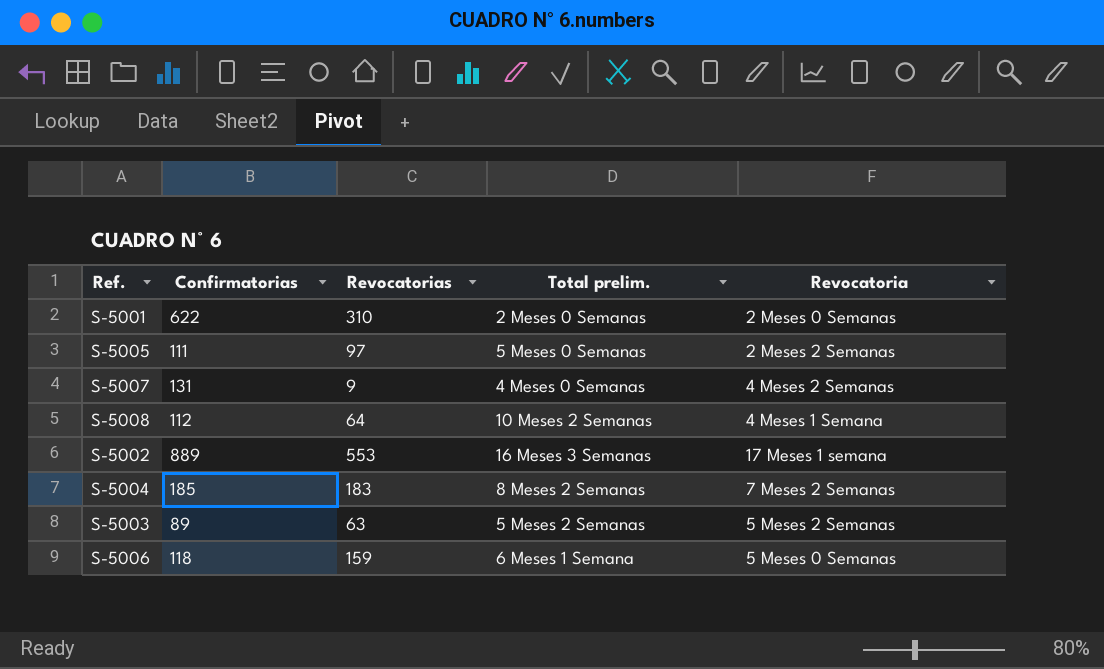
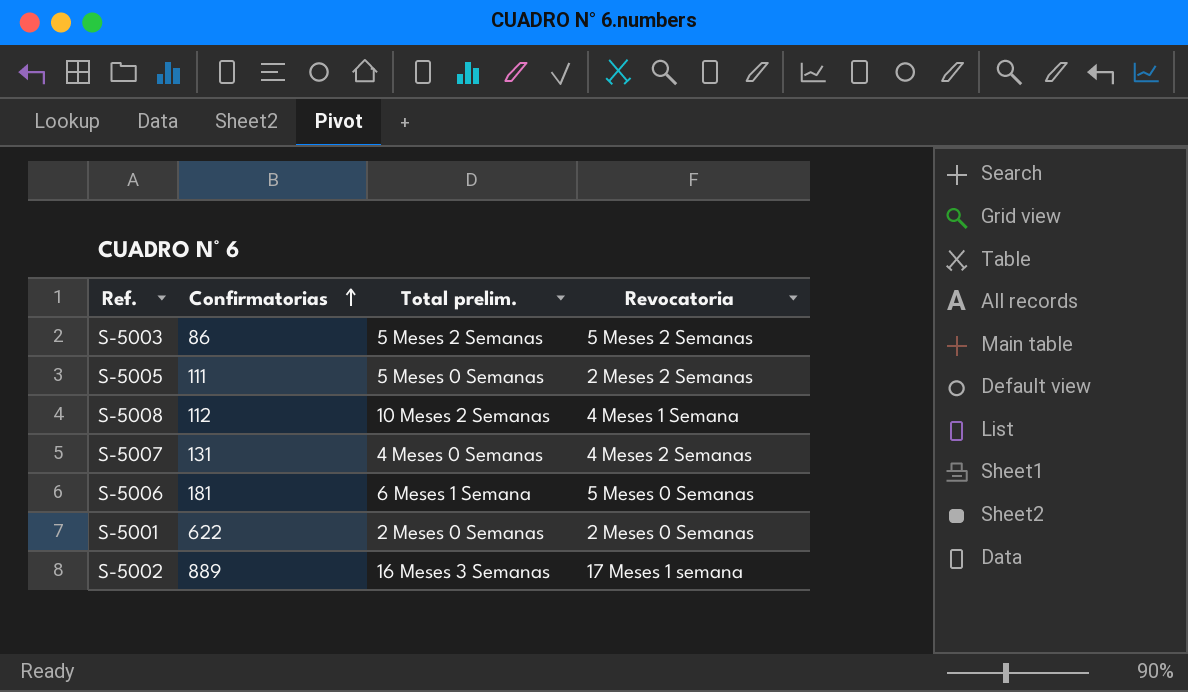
row order: none -> Confirmatorias ascending
column Revocatorias | position: 3 -> none
row S-5004: 185 | 183 | 8 Meses 2 Semanas | 7 Meses 2 Semanas -> none
S-5003 | Confirmatorias: 89 -> 86
S-5006 | Confirmatorias: 118 -> 181

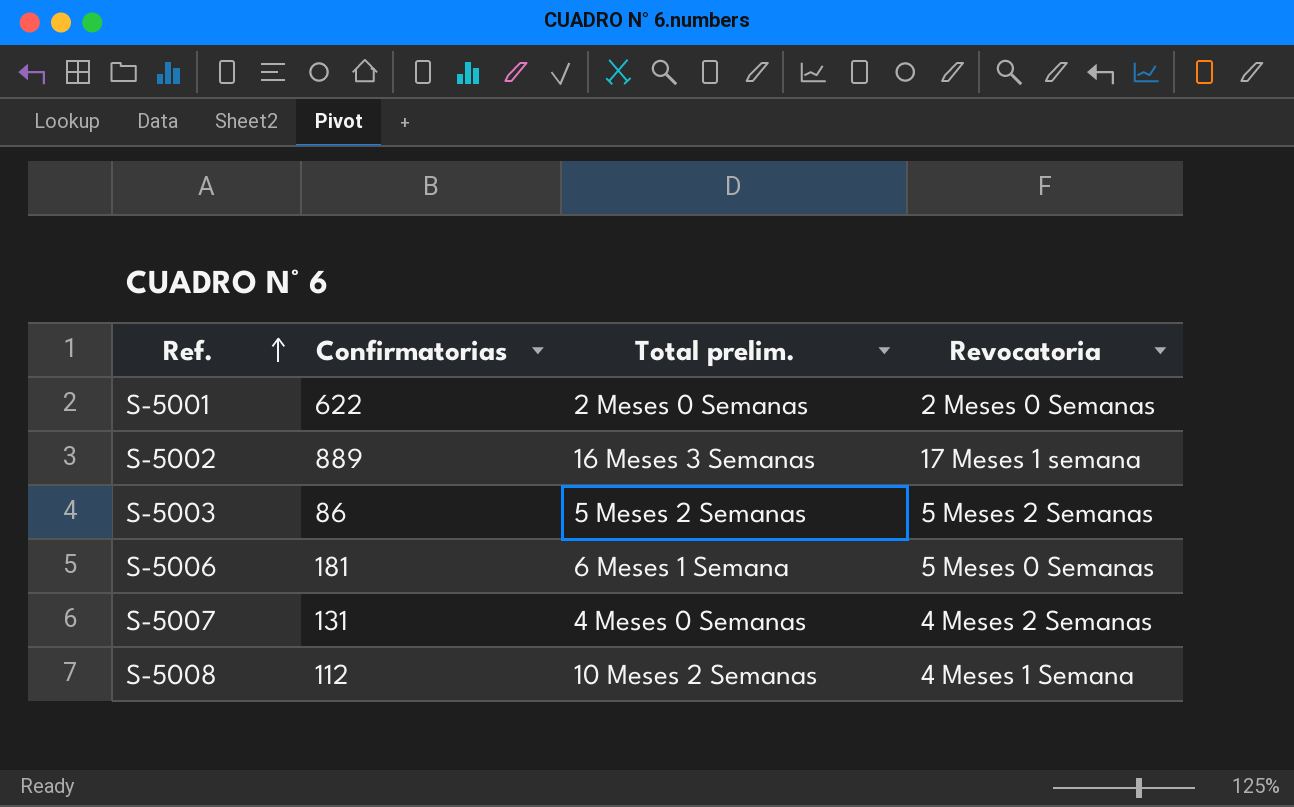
row order: Confirmatorias ascending -> Ref. ascending
row S-5005: 111 | 5 Meses 0 Semanas | 2 Meses 2 Semanas -> none

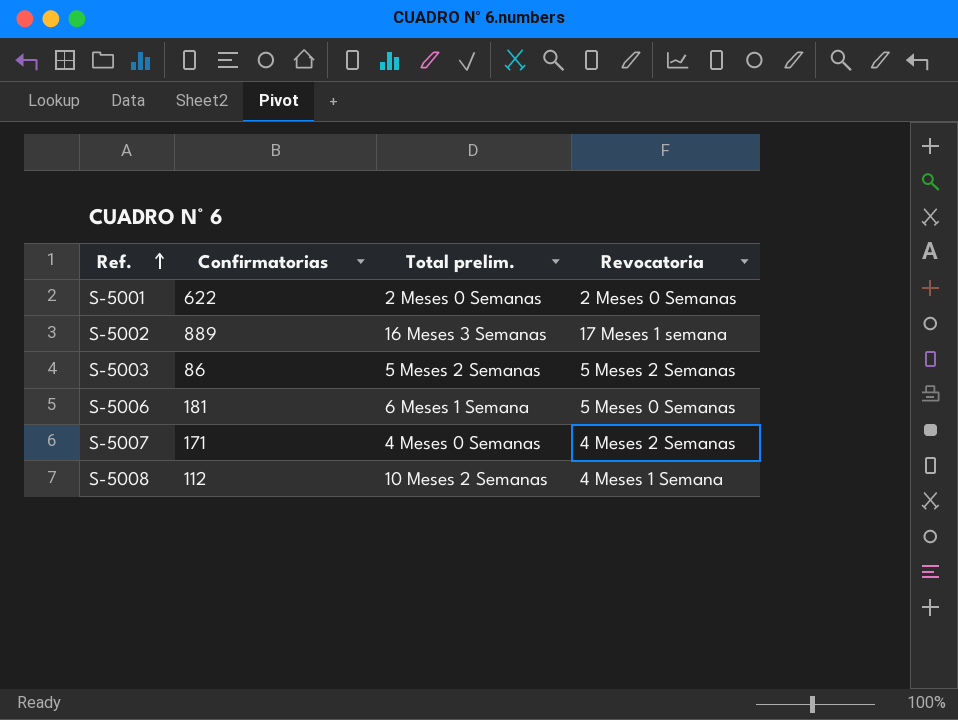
S-5007 | Confirmatorias: 131 -> 171

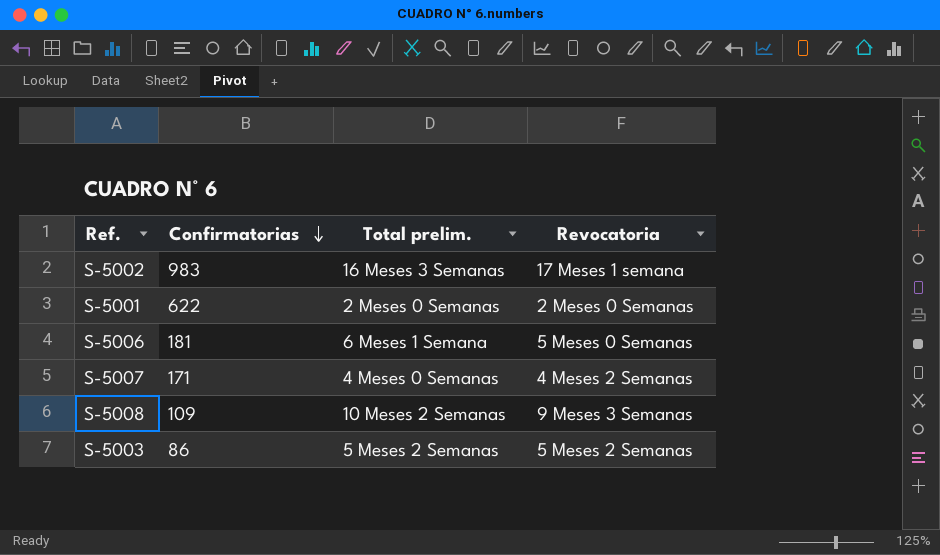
row order: Ref. ascending -> Confirmatorias descending
S-5002 | Confirmatorias: 889 -> 983
S-5008 | Confirmatorias: 112 -> 109
S-5008 | Revocatoria: 4 Meses 1 Semana -> 9 Meses 3 Semanas

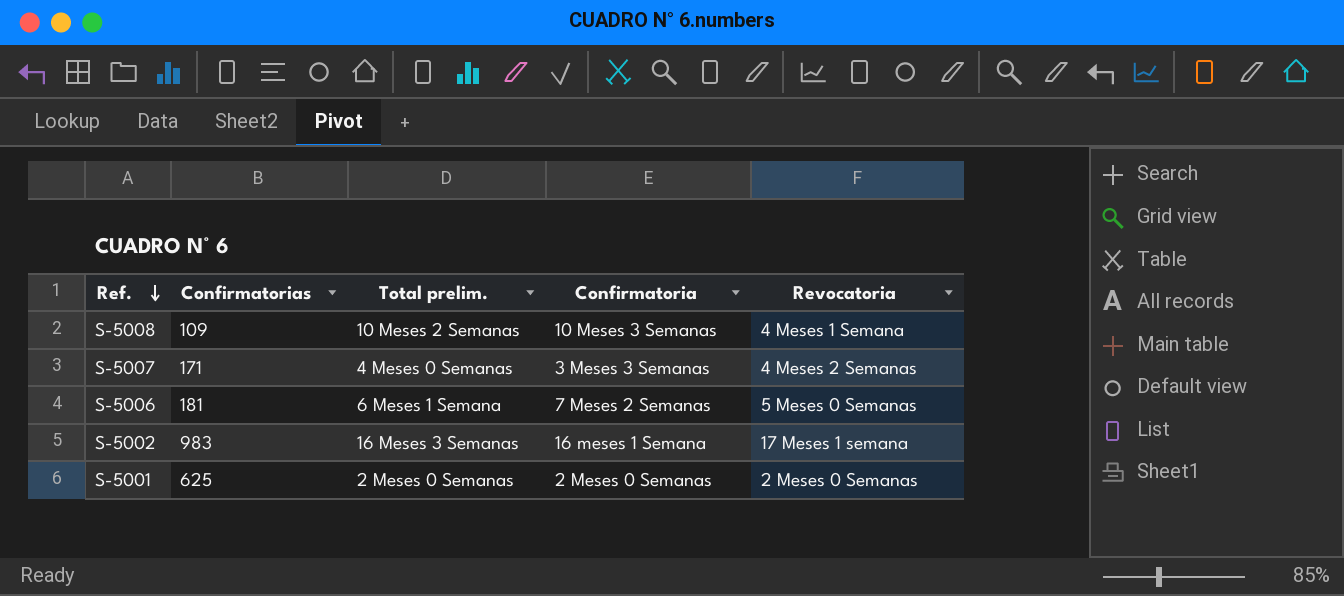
row order: Confirmatorias descending -> Ref. descending
column Confirmatoria | position: none -> 4
row S-5003: 86 | 5 Meses 2 Semanas | 5 Meses 2 Semanas -> none
S-5008 | Revocatoria: 9 Meses 3 Semanas -> 4 Meses 1 Semana
S-5001 | Confirmatorias: 622 -> 625

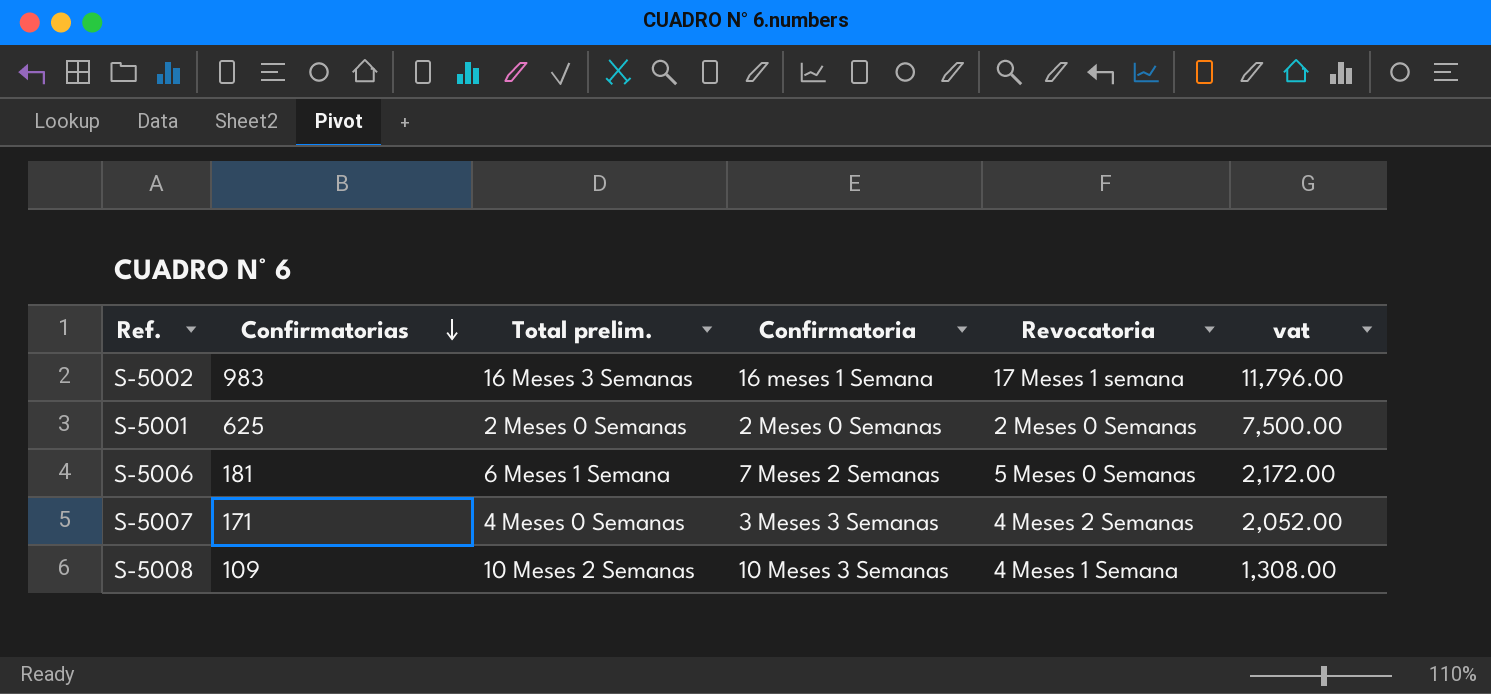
row order: Ref. descending -> Confirmatorias descending
column vat | formula: none -> [Confirmatorias] * 12

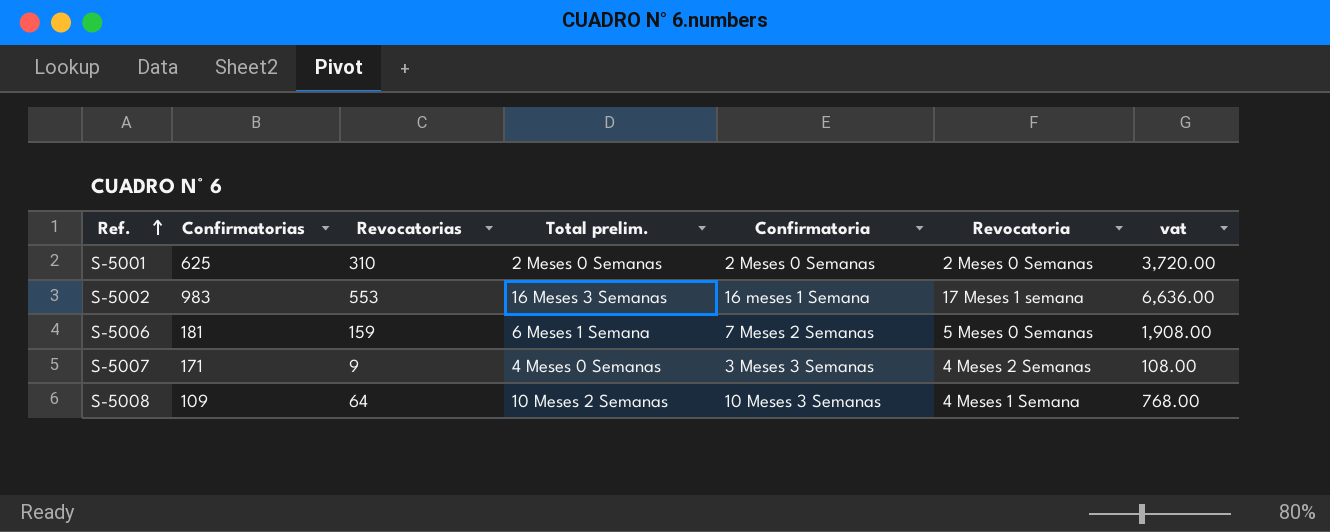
row order: Confirmatorias descending -> Ref. ascending
column Revocatorias | position: none -> 3
column vat | formula: [Confirmatorias] * 12 -> [Revocatorias] * 12

